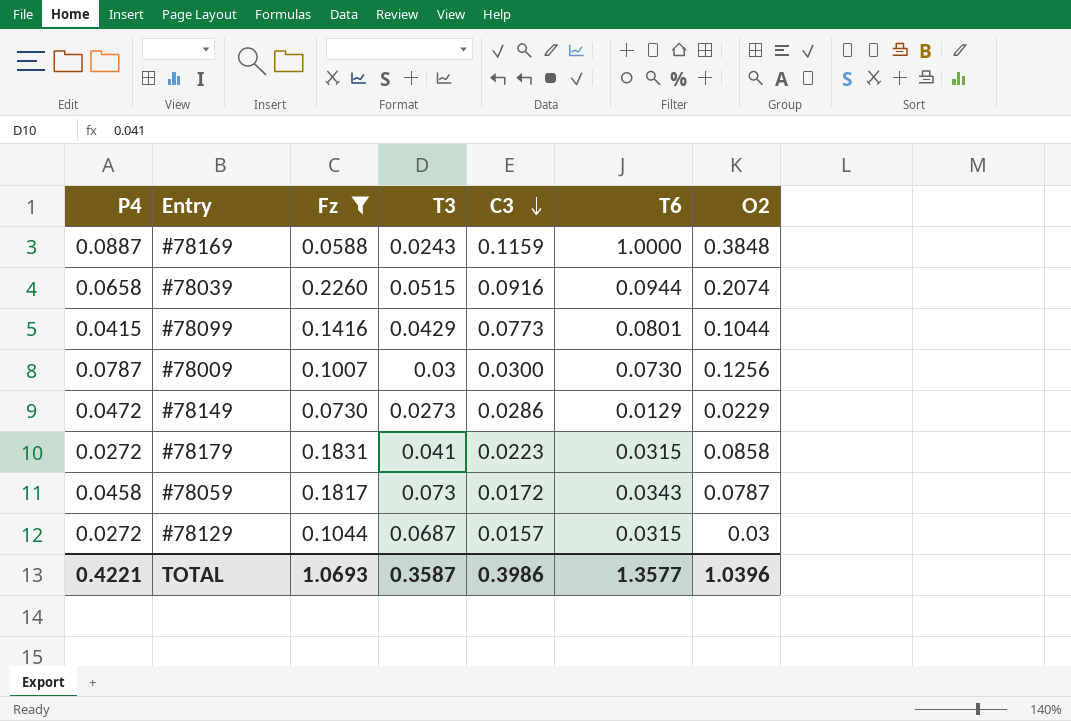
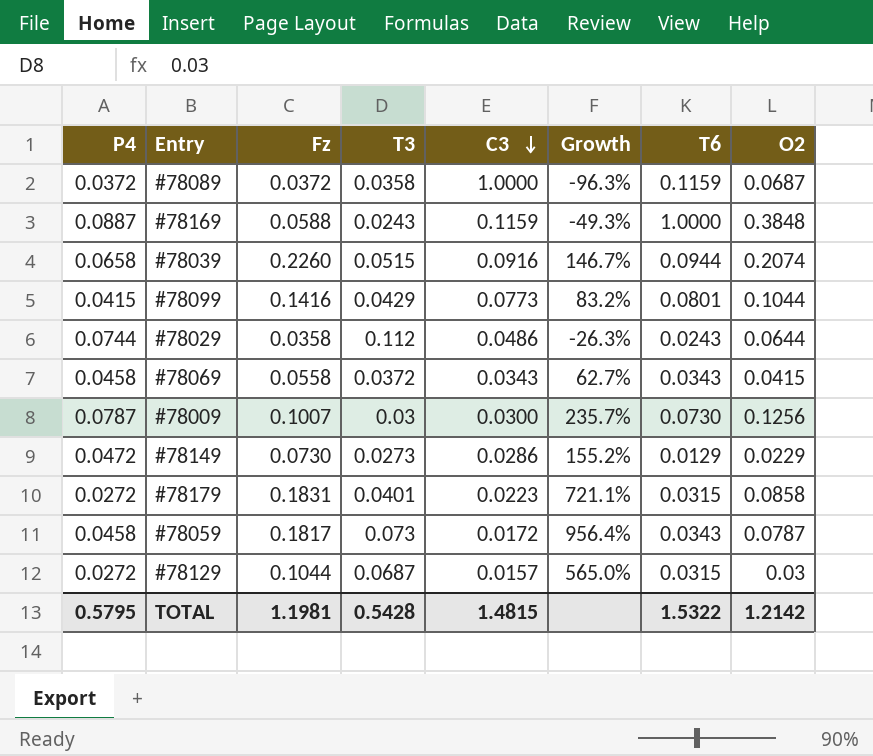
filter: Fz >= 0.0588 -> none
column Growth | formula: none -> ([Fz] - [C3]) / [C3]
#78179 | T3: 0.041 -> 0.0401
TOTAL | P4: 0.4221 -> 0.5795
TOTAL | Fz: 1.0693 -> 1.1981
TOTAL | T3: 0.3587 -> 0.5428
TOTAL | C3: 0.3986 -> 1.4815
TOTAL | T6: 1.3577 -> 1.5322
TOTAL | O2: 1.0396 -> 1.2142

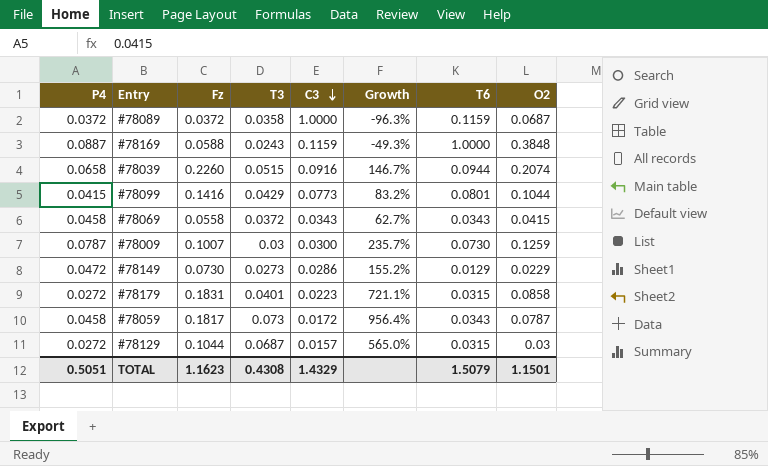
row #78029: 0.0744 | 0.0358 | 0.112 | 0.0486 | -26.3% | 0.0243 | 0.0644 -> none
#78009 | O2: 0.1256 -> 0.1259
TOTAL | P4: 0.5795 -> 0.5051
TOTAL | Fz: 1.1981 -> 1.1623
TOTAL | T3: 0.5428 -> 0.4308
TOTAL | C3: 1.4815 -> 1.4329
TOTAL | T6: 1.5322 -> 1.5079
TOTAL | O2: 1.2142 -> 1.1501

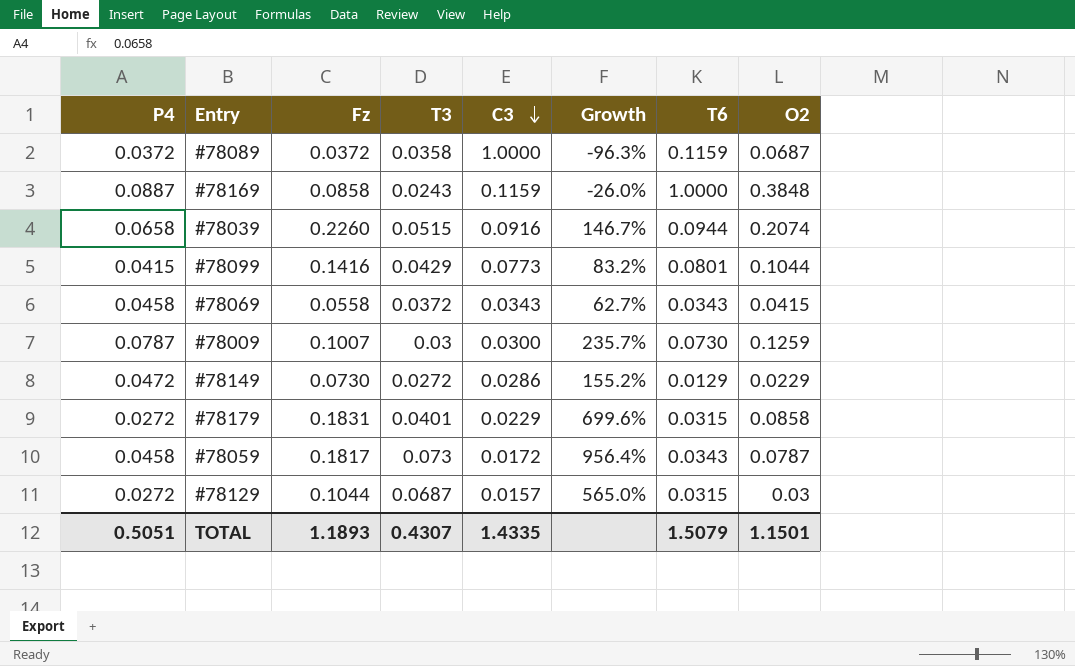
#78169 | Fz: 0.0588 -> 0.0858
#78169 | Growth: -49.3% -> -26.0%
#78149 | T3: 0.0273 -> 0.0272
#78179 | C3: 0.0223 -> 0.0229
#78179 | Growth: 721.1% -> 699.6%
TOTAL | Fz: 1.1623 -> 1.1893
TOTAL | T3: 0.4308 -> 0.4307
TOTAL | C3: 1.4329 -> 1.4335

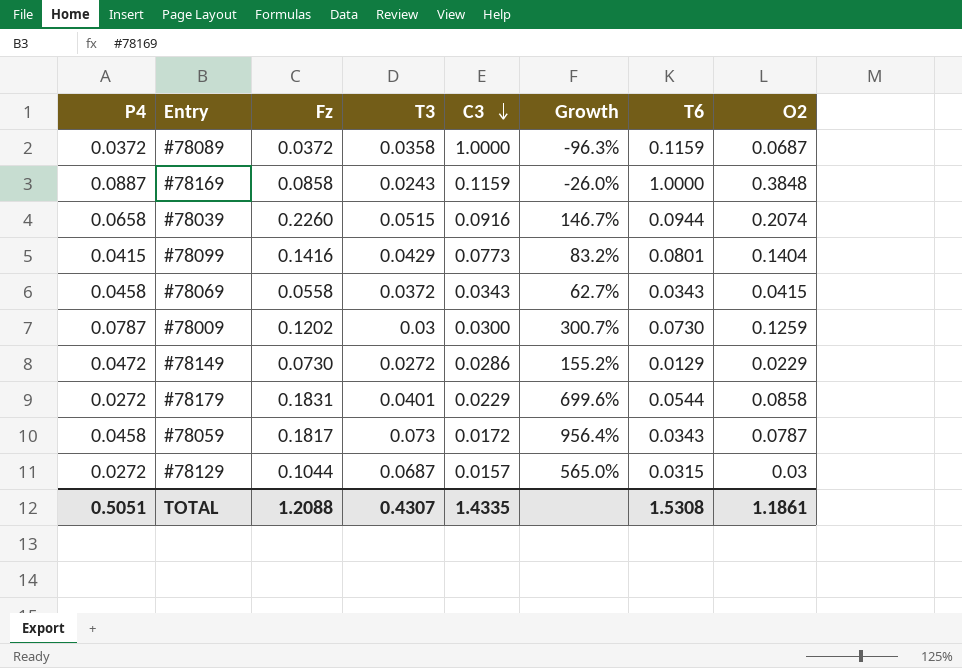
#78099 | O2: 0.1044 -> 0.1404
#78009 | Fz: 0.1007 -> 0.1202
#78009 | Growth: 235.7% -> 300.7%
#78179 | T6: 0.0315 -> 0.0544
TOTAL | Fz: 1.1893 -> 1.2088
TOTAL | T6: 1.5079 -> 1.5308
TOTAL | O2: 1.1501 -> 1.1861

